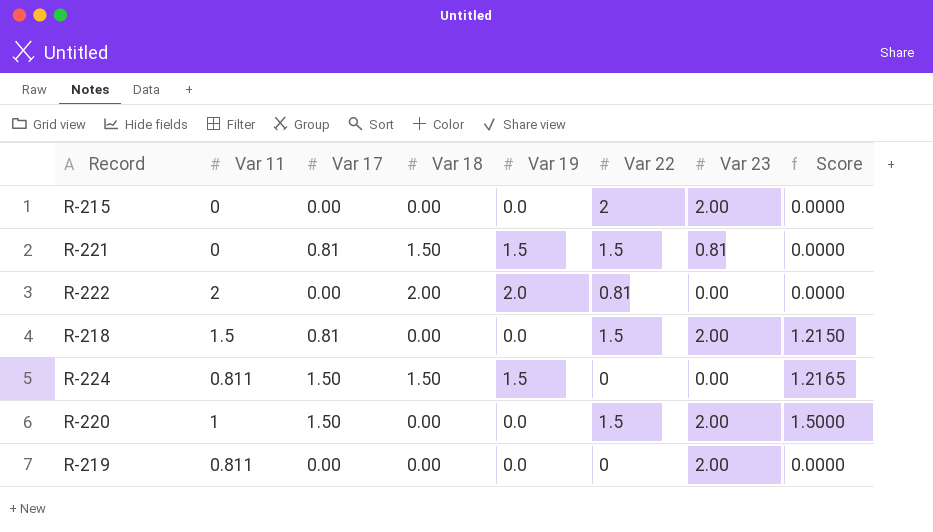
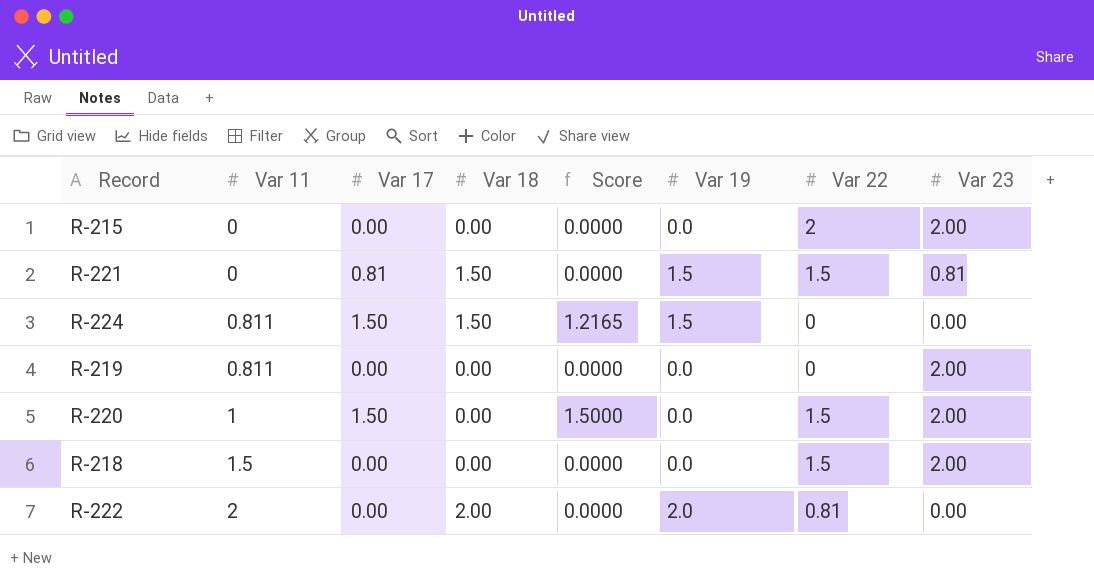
row order: none -> Var 11 ascending
column Score | position: 8 -> 5
R-218 | Var 17: 0.81 -> 0.00
R-218 | Score: 1.2150 -> 0.0000

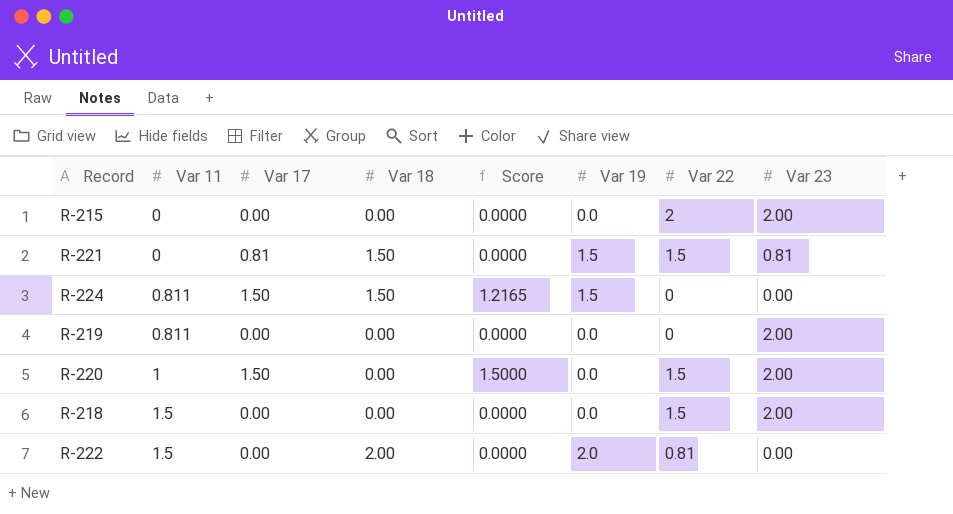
R-222 | Var 11: 2 -> 1.5

